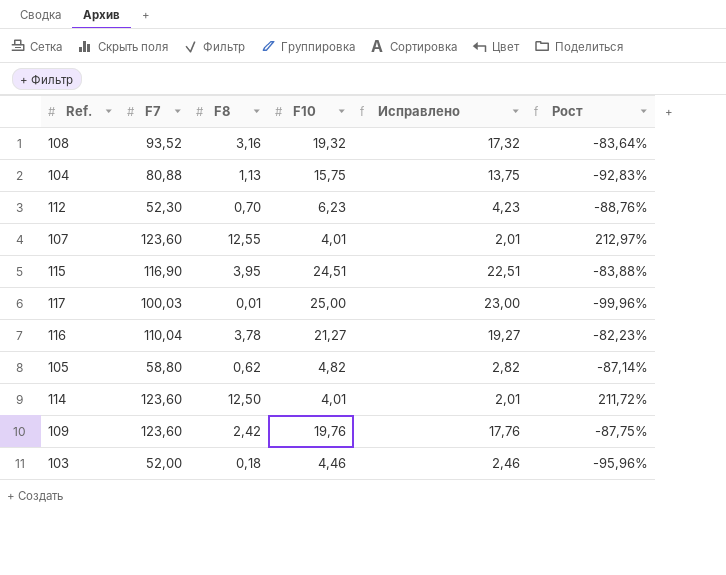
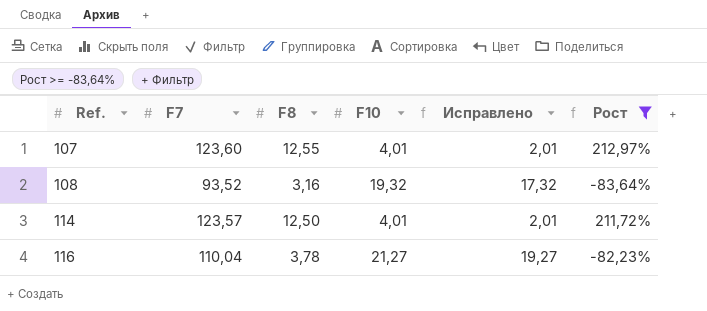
filter: none -> Рост >= -83,64%
row order: none -> Ref. ascending
114 | F7: 123,60 -> 123,57

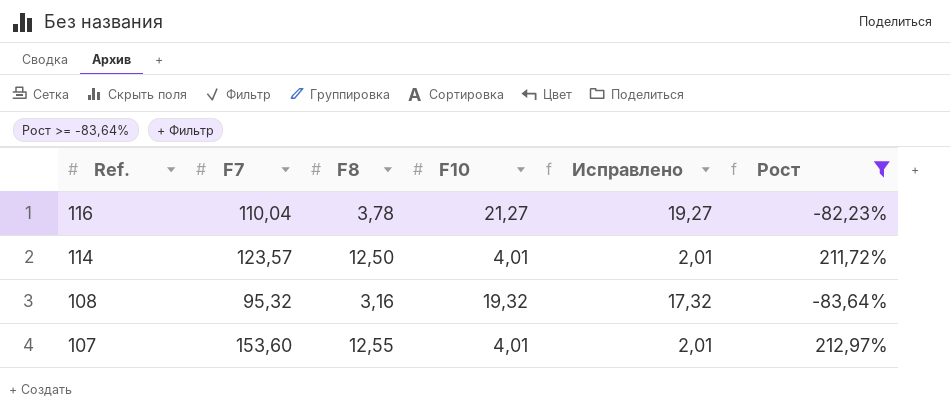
row order: Ref. ascending -> Ref. descending
108 | F7: 93,52 -> 95,32
107 | F7: 123,60 -> 153,60

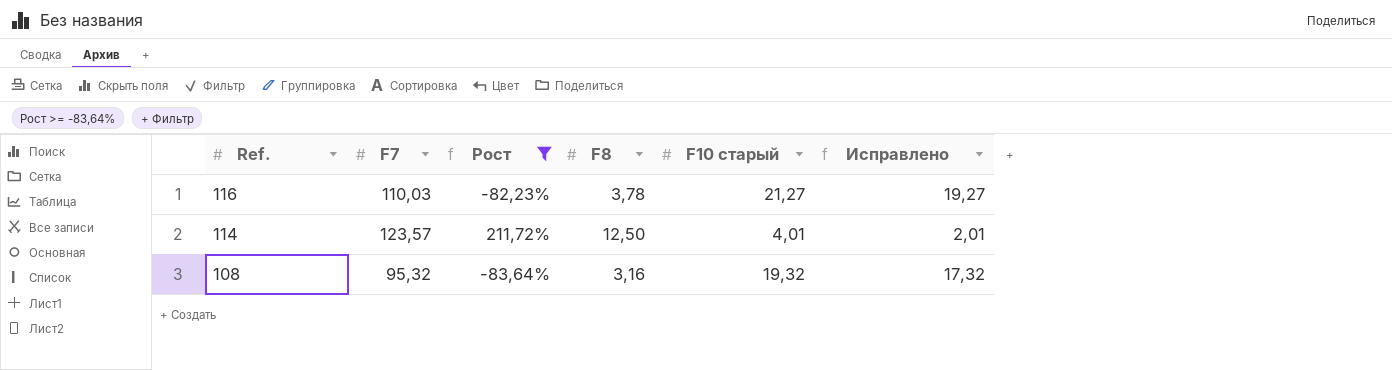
column Рост | position: 6 -> 3
column name: F10 -> F10 старый
row 107: 153,60 | 12,55 | 4,01 | 2,01 | 212,97% -> none
116 | F7: 110,04 -> 110,03

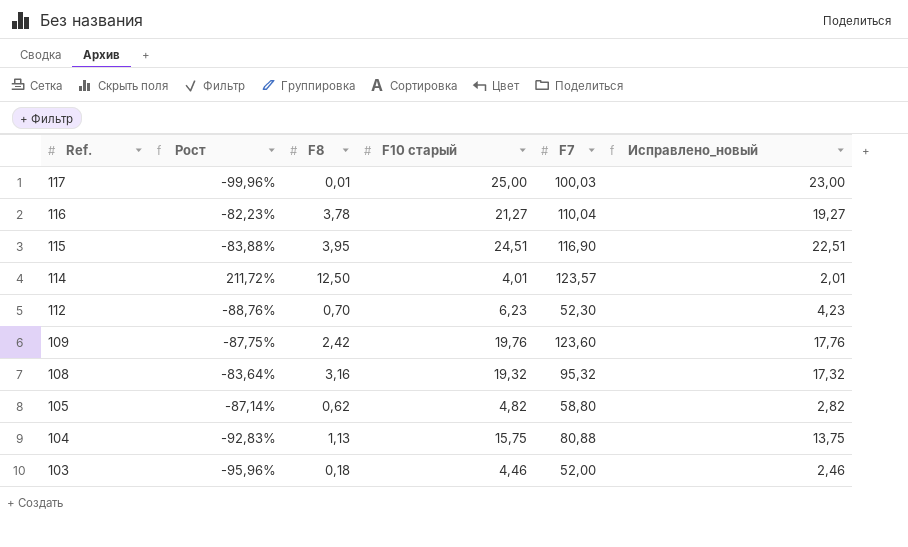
filter: Рост >= -83,64% -> none
column F7 | position: 2 -> 5
column name: Исправлено -> Исправлено_новый
116 | F7: 110,03 -> 110,04

